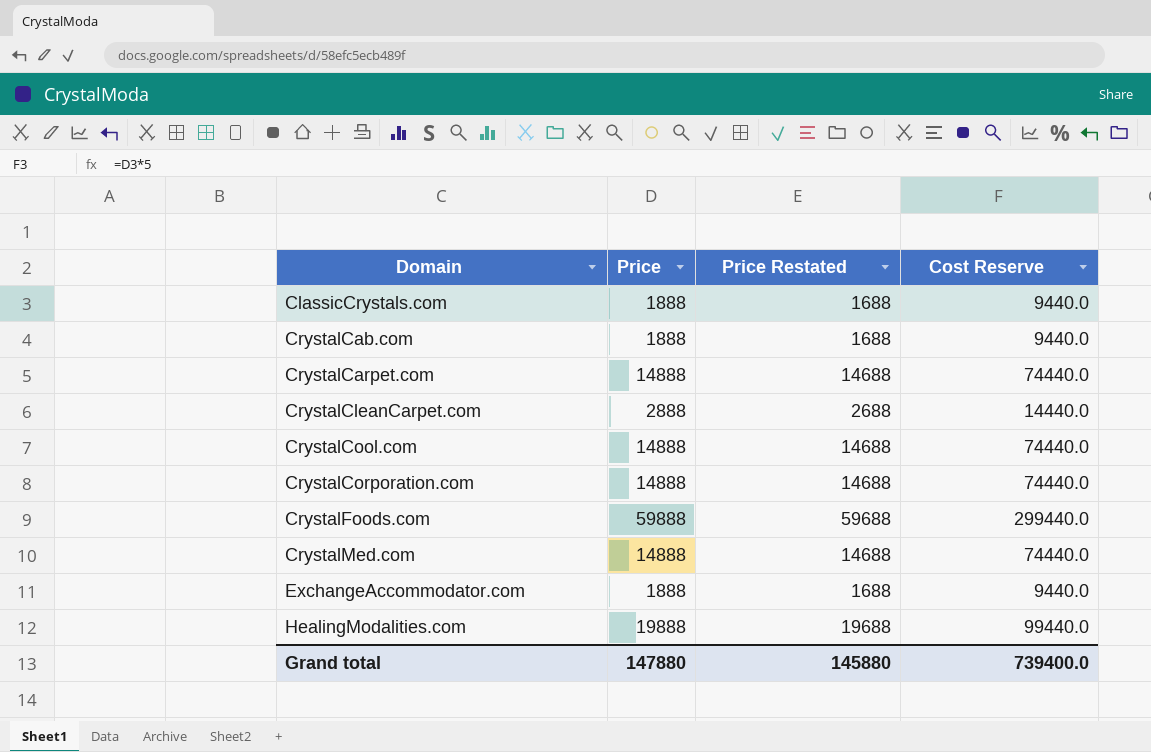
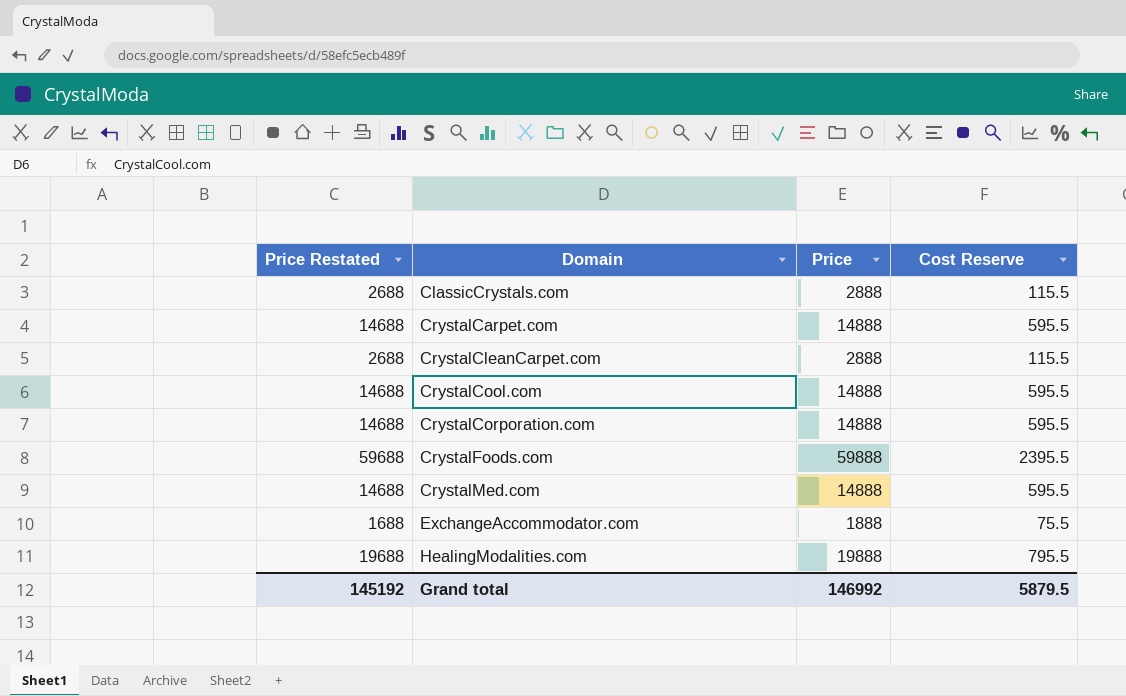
column Price Restated | position: 3 -> 1
column Cost Reserve | formula: [Price] * 5 -> [Price] * 0.04
row CrystalCab.com: 1888 | 1688 | 9440.0 -> none
ClassicCrystals.com | Price Restated: 1688 -> 2688
ClassicCrystals.com | Price: 1888 -> 2888
Grand total | Price Restated: 145880 -> 145192
Grand total | Price: 147880 -> 146992
Grand total | Cost Reserve: 739400.0 -> 5879.5

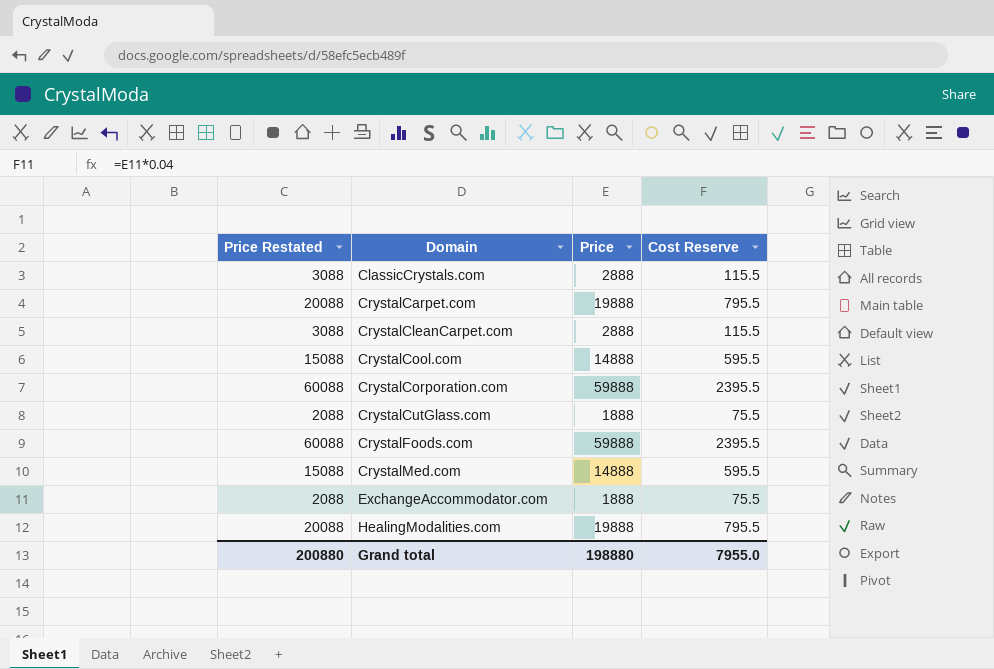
column Price Restated | formula: [Price] - 200 -> [Price] + 200
CrystalCarpet.com | Price: 14888 -> 19888
CrystalCarpet.com | Cost Reserve: 595.5 -> 795.5
CrystalCorporation.com | Price: 14888 -> 59888
CrystalCorporation.com | Cost Reserve: 595.5 -> 2395.5
row CrystalCutGlass.com: none -> 2088 | 1888 | 75.5
Grand total | Price Restated: 145192 -> 200880
Grand total | Price: 146992 -> 198880
Grand total | Cost Reserve: 5879.5 -> 7955.0

